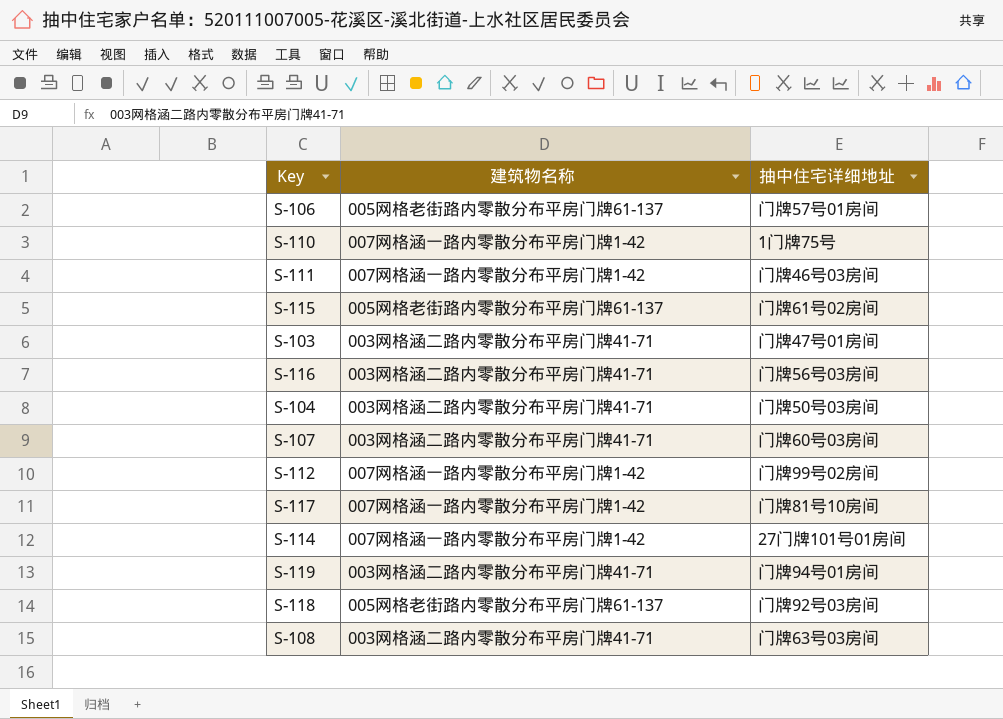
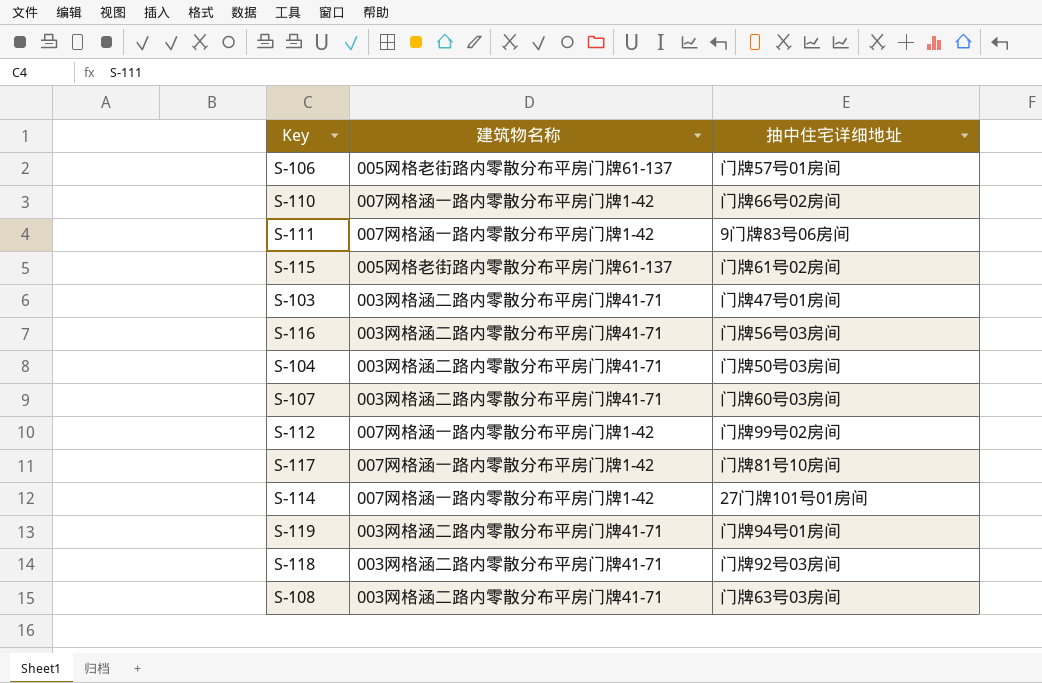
S-110 | 抽中住宅详细地址: 1门牌75号 -> 门牌66号02房间
S-111 | 抽中住宅详细地址: 门牌46号03房间 -> 9门牌83号06房间
S-118 | 建筑物名称: 005网格老街路内零散分布平房门牌61-137 -> 003网格涵二路内零散分布平房门牌41-71

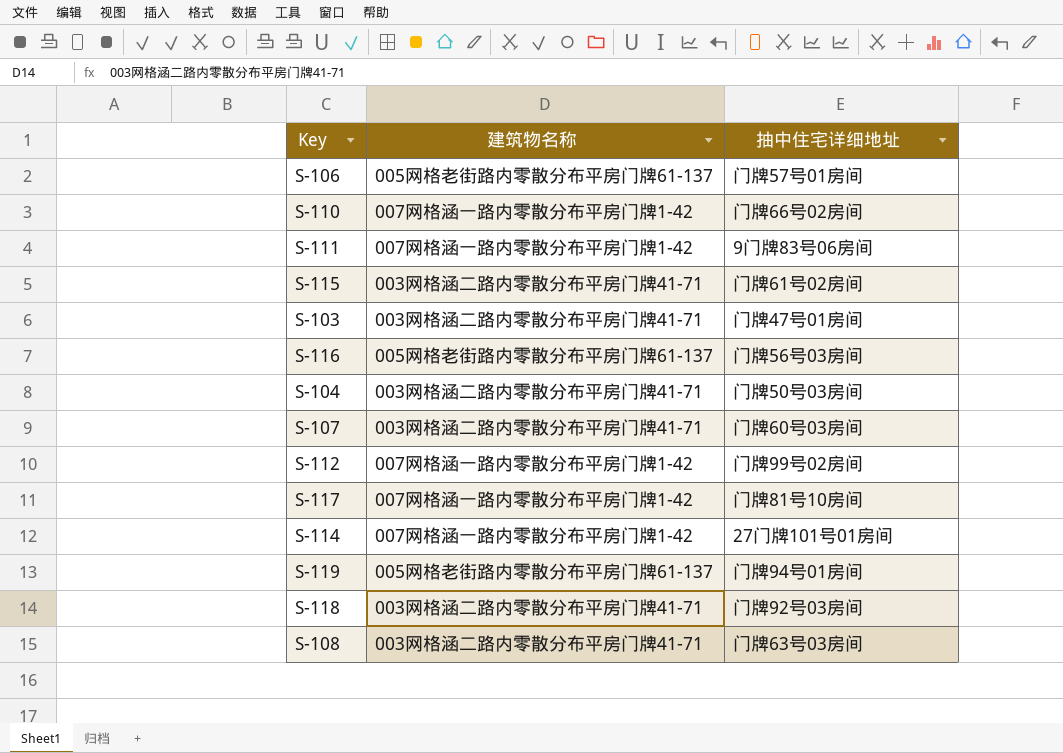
S-115 | 建筑物名称: 005网格老街路内零散分布平房门牌61-137 -> 003网格涵二路内零散分布平房门牌41-71
S-116 | 建筑物名称: 003网格涵二路内零散分布平房门牌41-71 -> 005网格老街路内零散分布平房门牌61-137
S-119 | 建筑物名称: 003网格涵二路内零散分布平房门牌41-71 -> 005网格老街路内零散分布平房门牌61-137

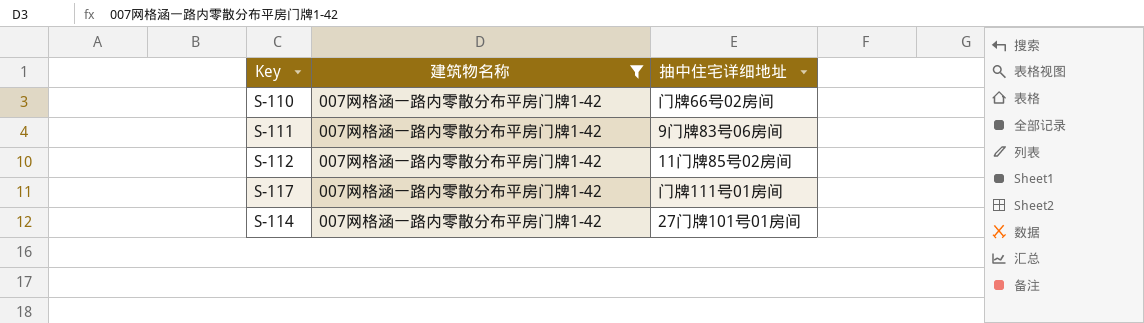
filter: none -> 建筑物名称 = 007网格涵一路内零散分布平房门牌1-42
S-112 | 抽中住宅详细地址: 门牌99号02房间 -> 11门牌85号02房间
S-117 | 抽中住宅详细地址: 门牌81号10房间 -> 门牌111号01房间

